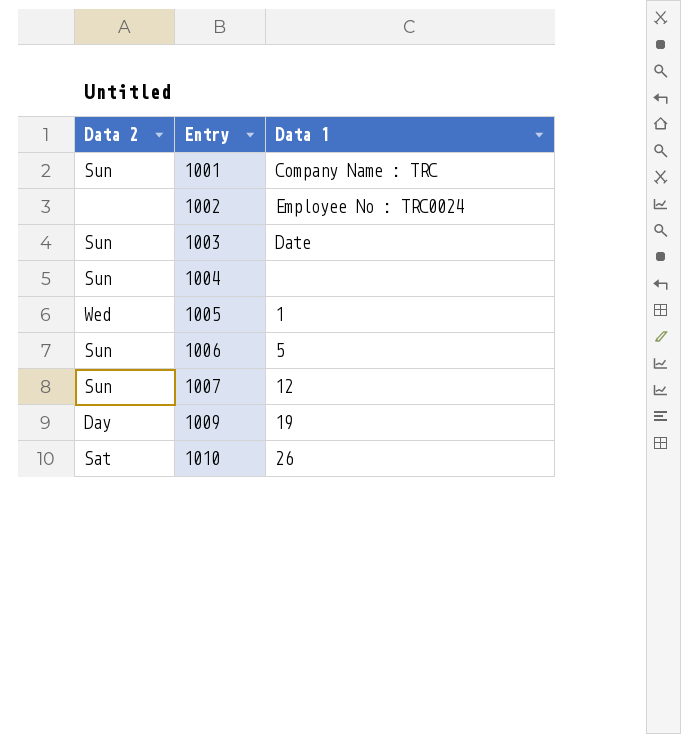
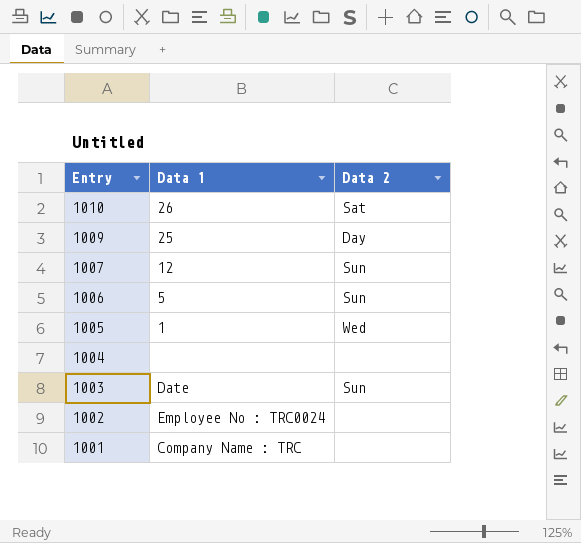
row order: Entry ascending -> Entry descending
column Data 2 | position: 1 -> 3
1009 | Data 1: 19 -> 25
1004 | Data 2: Sun -> none
1001 | Data 2: Sun -> none

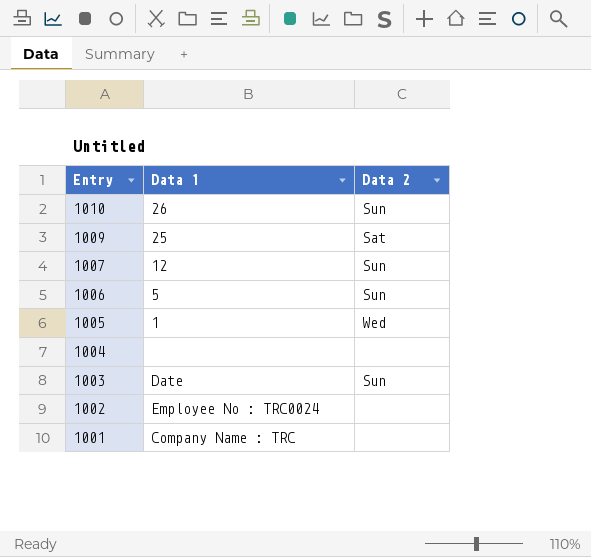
1010 | Data 2: Sat -> Sun
1009 | Data 2: Day -> Sat

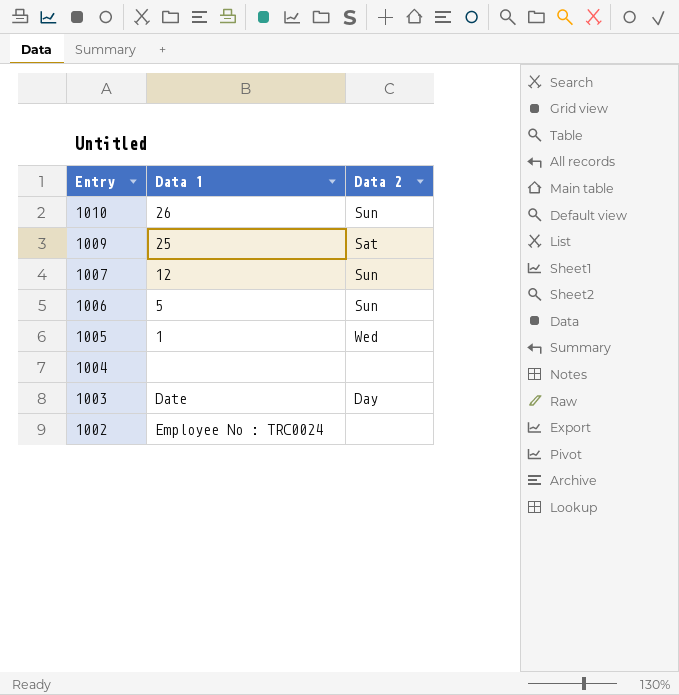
row 1001: Company Name : TRC | none -> none
1003 | Data 2: Sun -> Day

